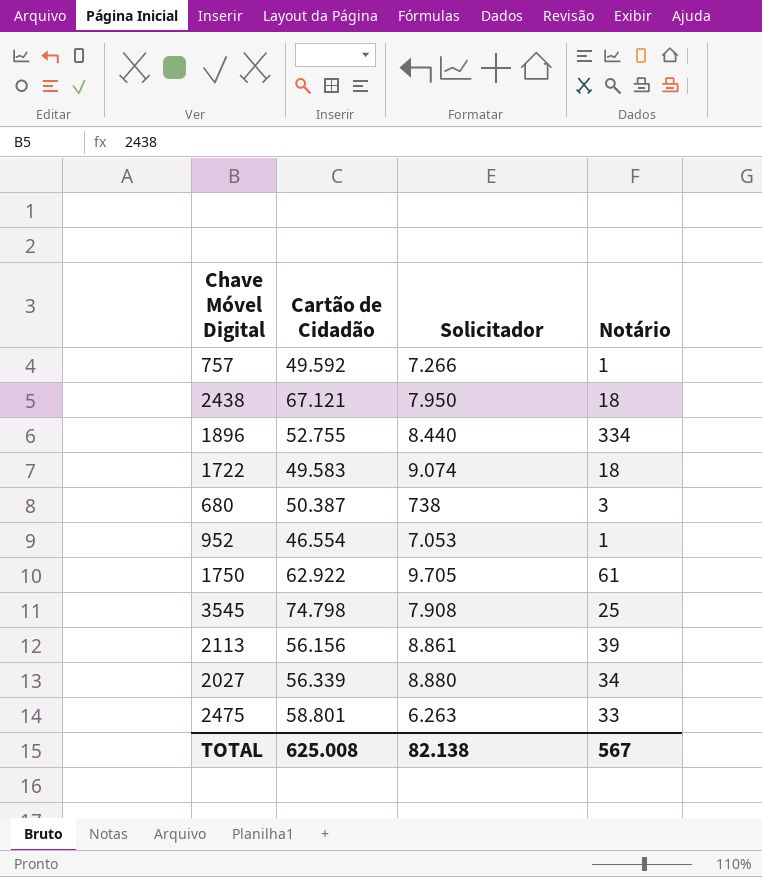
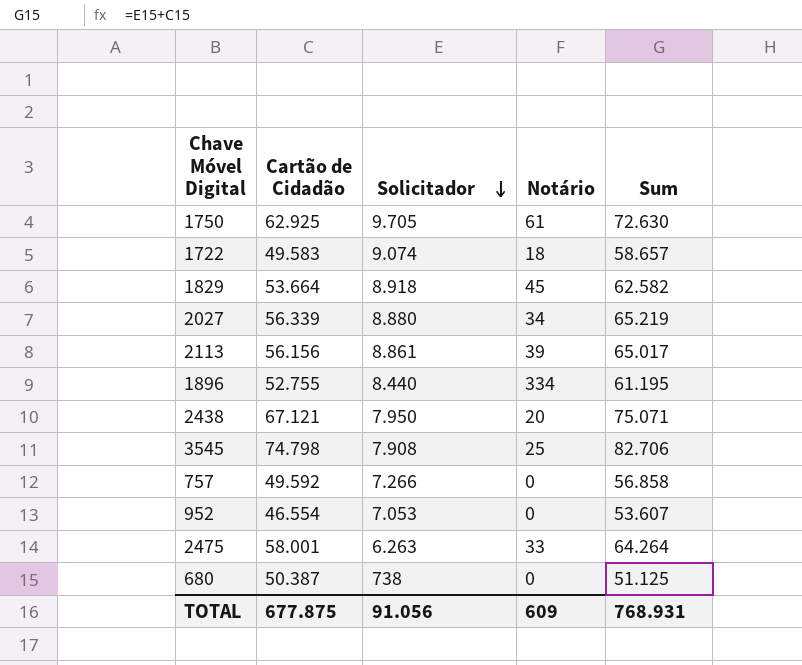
row order: none -> Solicitador descending
column Sum | formula: none -> [Cartão de Cidadão] + [Solicitador]
1750 | Cartão de Cidadão: 62.922 -> 62.925
row 1829: none -> 53.664 | 8.918 | 45 | 62.582
2438 | Notário: 18 -> 20
757 | Notário: 1 -> 0
952 | Notário: 1 -> 0
2475 | Cartão de Cidadão: 58.801 -> 58.001
680 | Notário: 3 -> 0
TOTAL | Cartão de Cidadão: 625.008 -> 677.875
TOTAL | Solicitador: 82.138 -> 91.056
TOTAL | Notário: 567 -> 609

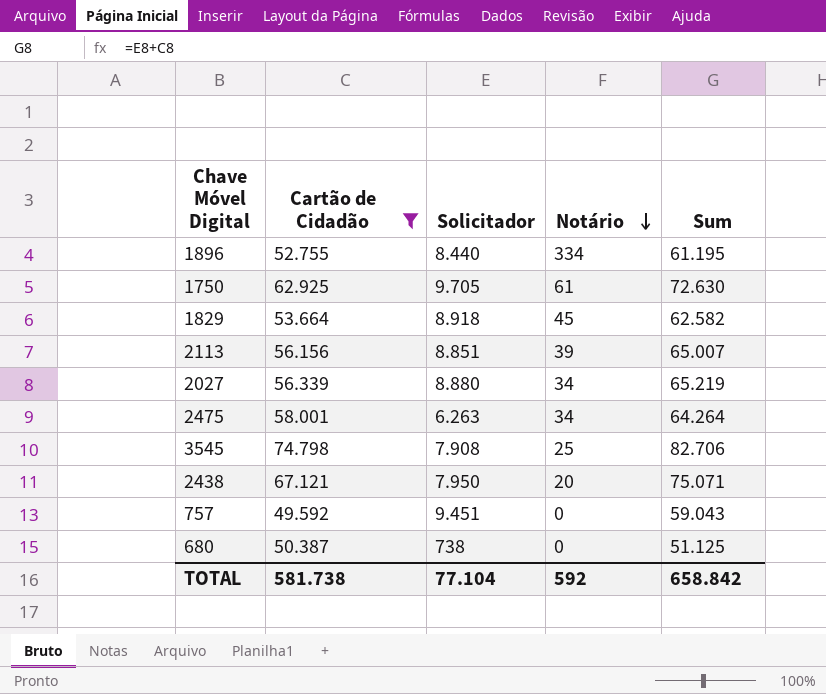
filter: none -> Cartão de Cidadão >= 49.592
row order: Solicitador descending -> Notário descending
2113 | Solicitador: 8.861 -> 8.851
2113 | Sum: 65.017 -> 65.007
2475 | Notário: 33 -> 34
757 | Solicitador: 7.266 -> 9.451
757 | Sum: 56.858 -> 59.043
TOTAL | Cartão de Cidadão: 677.875 -> 581.738
TOTAL | Solicitador: 91.056 -> 77.104
TOTAL | Notário: 609 -> 592
TOTAL | Sum: 768.931 -> 658.842

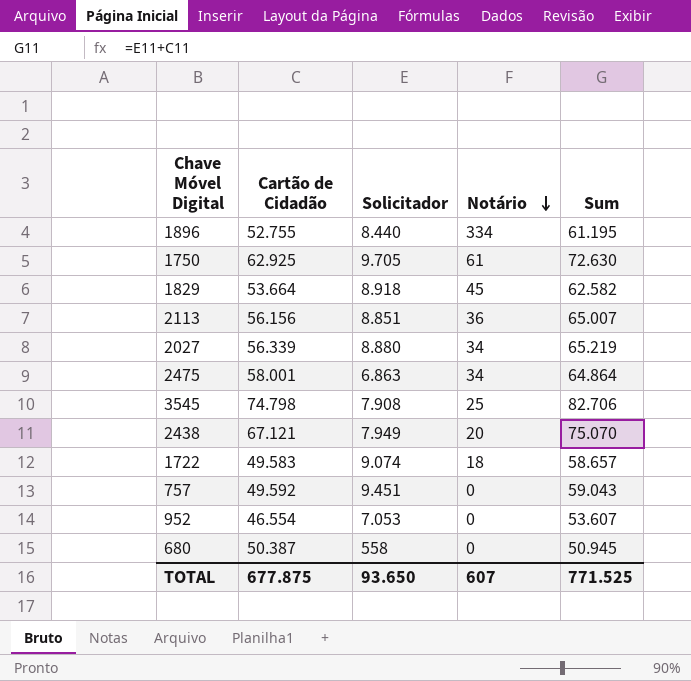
filter: Cartão de Cidadão >= 49.592 -> none
2113 | Notário: 39 -> 36
2475 | Solicitador: 6.263 -> 6.863
2475 | Sum: 64.264 -> 64.864
2438 | Solicitador: 7.950 -> 7.949
2438 | Sum: 75.071 -> 75.070
680 | Solicitador: 738 -> 558
680 | Sum: 51.125 -> 50.945
TOTAL | Cartão de Cidadão: 581.738 -> 677.875
TOTAL | Solicitador: 77.104 -> 93.650
TOTAL | Notário: 592 -> 607
TOTAL | Sum: 658.842 -> 771.525

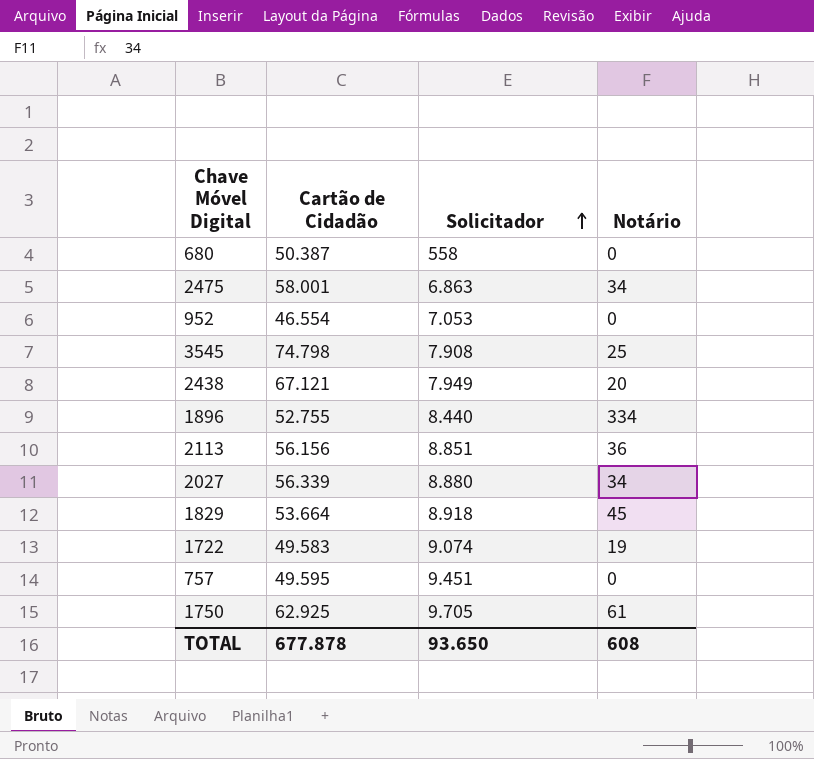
row order: Notário descending -> Solicitador ascending
column Sum | formula: [Cartão de Cidadão] + [Solicitador] -> none
1722 | Notário: 18 -> 19
757 | Cartão de Cidadão: 49.592 -> 49.595
TOTAL | Cartão de Cidadão: 677.875 -> 677.878
TOTAL | Notário: 607 -> 608

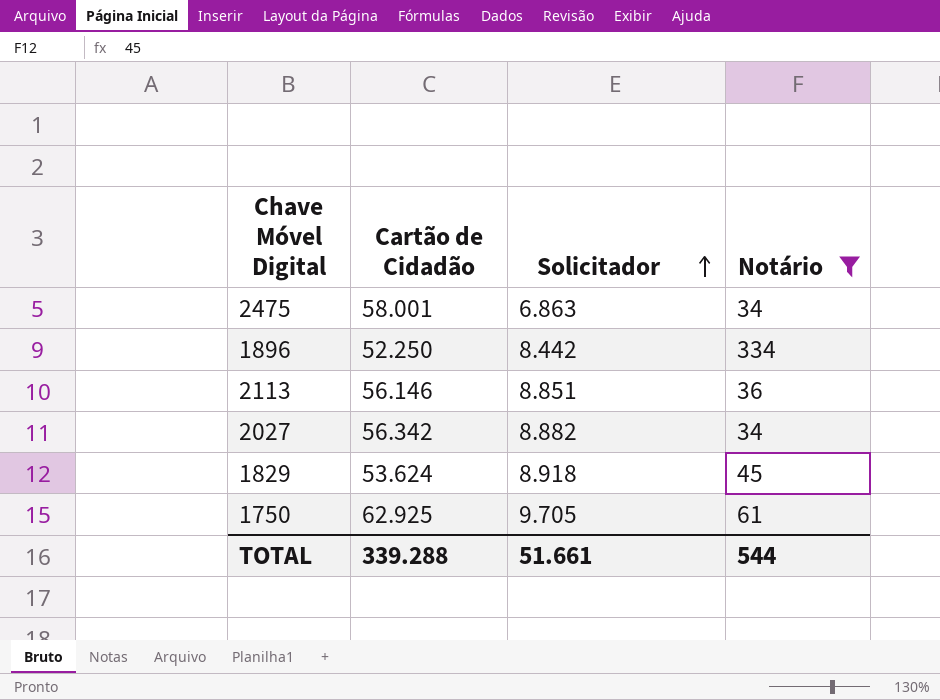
filter: none -> Notário >= 34
1896 | Cartão de Cidadão: 52.755 -> 52.250
1896 | Solicitador: 8.440 -> 8.442
2113 | Cartão de Cidadão: 56.156 -> 56.146
2027 | Cartão de Cidadão: 56.339 -> 56.342
2027 | Solicitador: 8.880 -> 8.882
1829 | Cartão de Cidadão: 53.664 -> 53.624
TOTAL | Cartão de Cidadão: 677.878 -> 339.288
TOTAL | Solicitador: 93.650 -> 51.661
TOTAL | Notário: 608 -> 544

